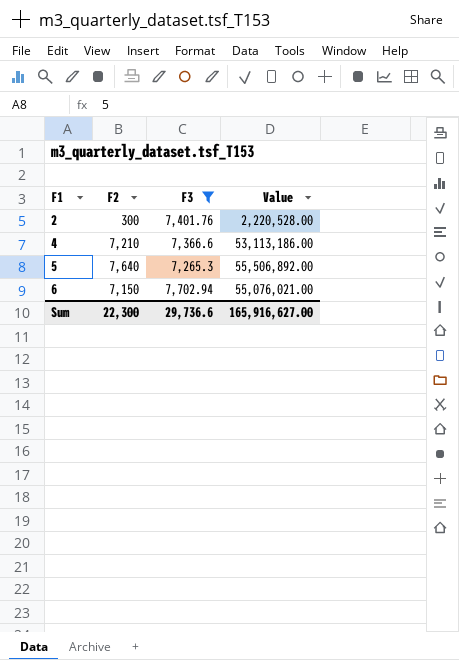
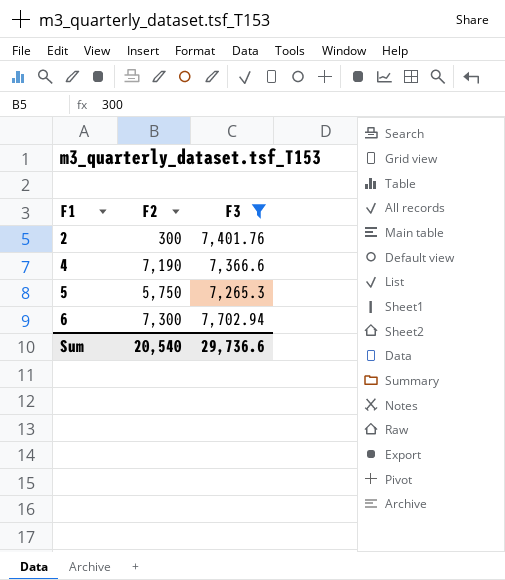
column Value | formula: [F2] * [F3] -> none
4 | F2: 7,210 -> 7,190
5 | F2: 7,640 -> 5,750
6 | F2: 7,150 -> 7,300
Sum | F2: 22,300 -> 20,540

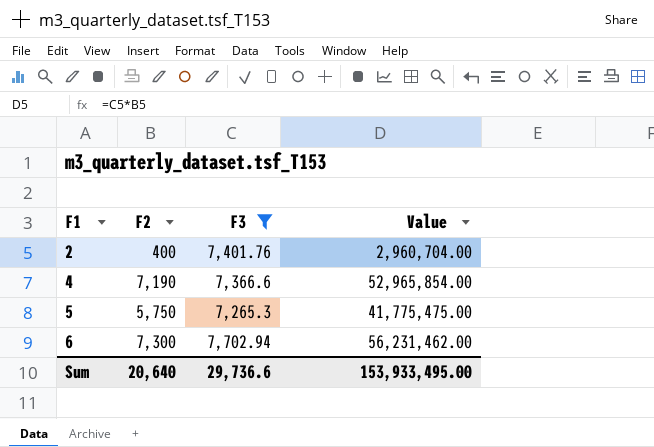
column Value | formula: none -> [F2] * [F3]
2 | F2: 300 -> 400
Sum | F2: 20,540 -> 20,640

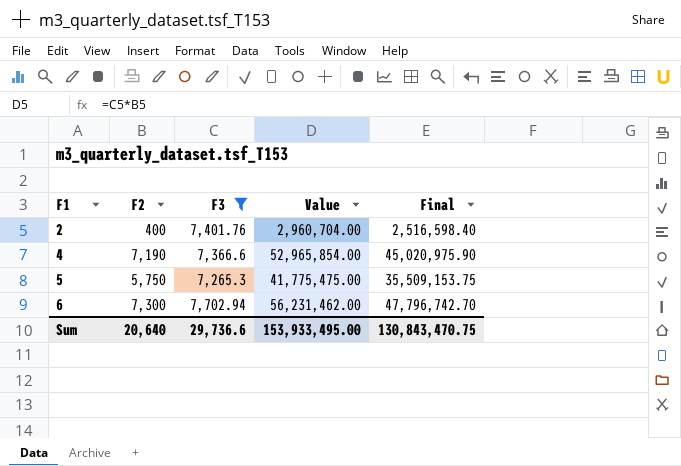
column Final | formula: none -> [Value] * 0.85

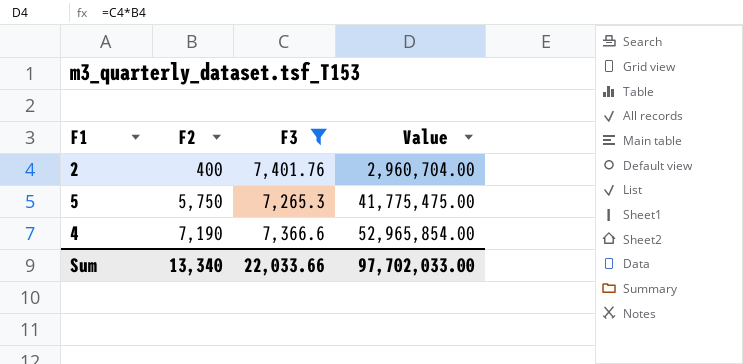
row order: F1 ascending -> F2 ascending
column Final | formula: [Value] * 0.85 -> none
row 6: 7,300 | 7,702.94 | 56,231,462.00 | 47,796,742.70 -> none
Sum | F2: 20,640 -> 13,340
Sum | F3: 29,736.6 -> 22,033.66
Sum | Value: 153,933,495.00 -> 97,702,033.00

